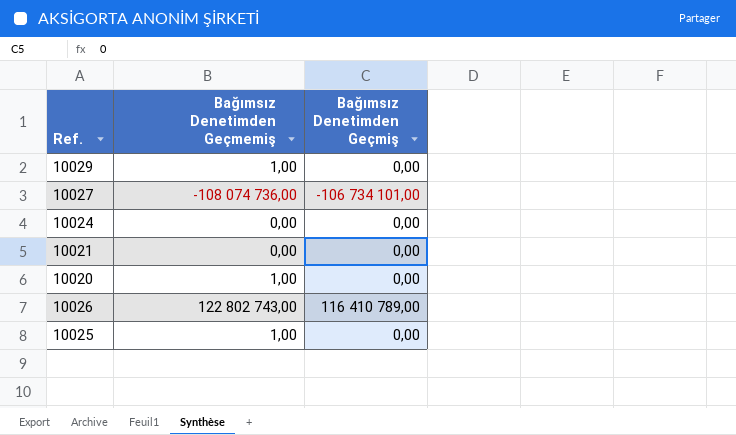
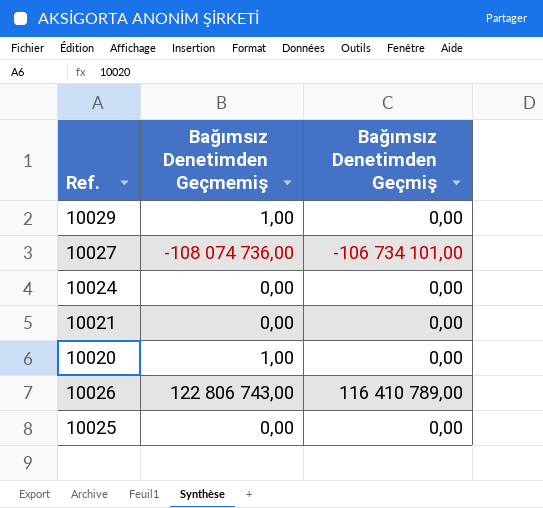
10026 | Bağımsız Denetimden Geçmemiş: 122 802 743,00 -> 122 806 743,00
10025 | Bağımsız Denetimden Geçmemiş: 1,00 -> 0,00

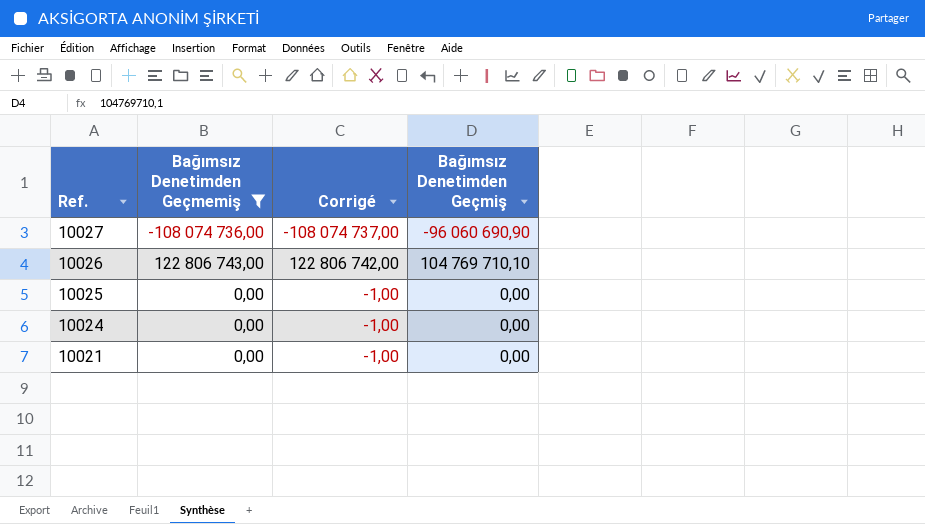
filter: none -> Bağımsız Denetimden Geçmemiş != 1,00
row order: none -> Ref. descending
column Corrigé | formula: none -> [Bağımsız Denetimden Geçmemiş] - 1
10027 | Bağımsız Denetimden Geçmiş: -106 734 101,00 -> -96 060 690,90
10026 | Bağımsız Denetimden Geçmiş: 116 410 789,00 -> 104 769 710,10

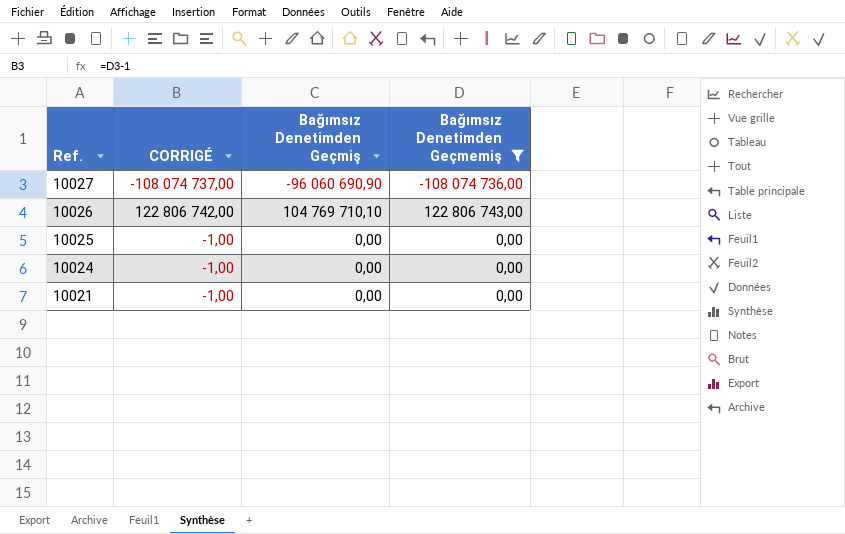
column name: Corrigé -> CORRIGÉ
column Bağımsız Denetimden Geçmemiş | position: 2 -> 4

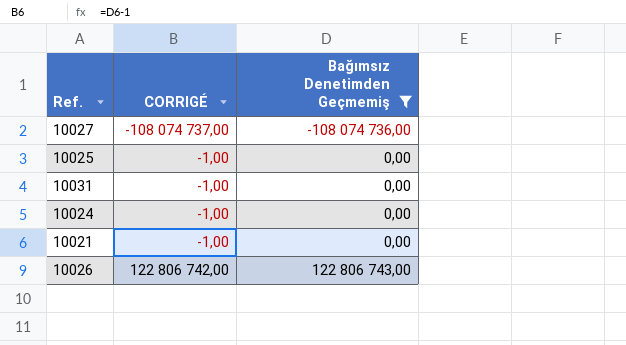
row order: Ref. descending -> CORRIGÉ ascending
column Bağımsız Denetimden Geçmiş | position: 3 -> none
row 10031: none -> -1,00 | 0,00

